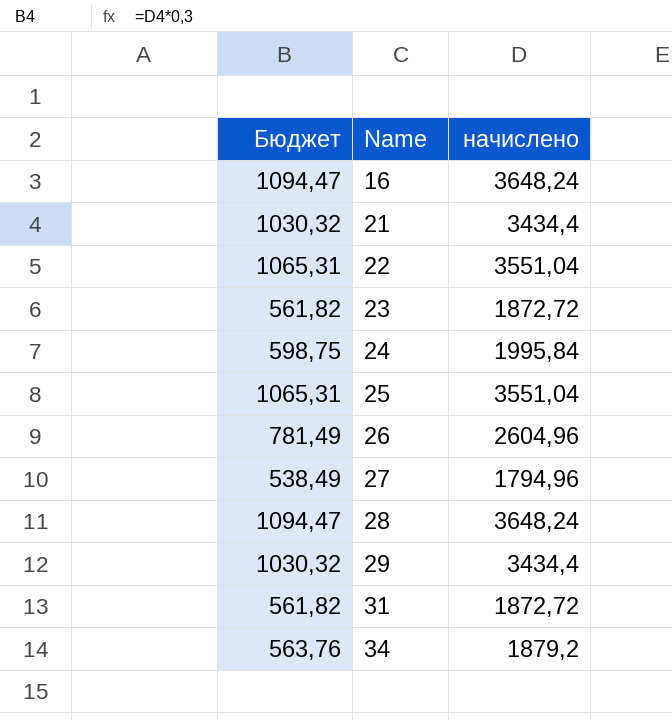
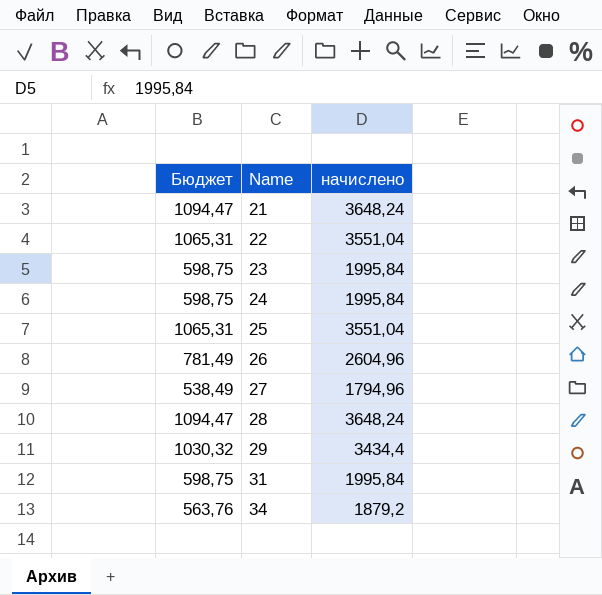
row 16: 1094,47 | 3648,24 -> none
21 | Бюджет: 1030,32 -> 1094,47
21 | начислено: 3434,4 -> 3648,24
23 | Бюджет: 561,82 -> 598,75
23 | начислено: 1872,72 -> 1995,84
31 | Бюджет: 561,82 -> 598,75
31 | начислено: 1872,72 -> 1995,84

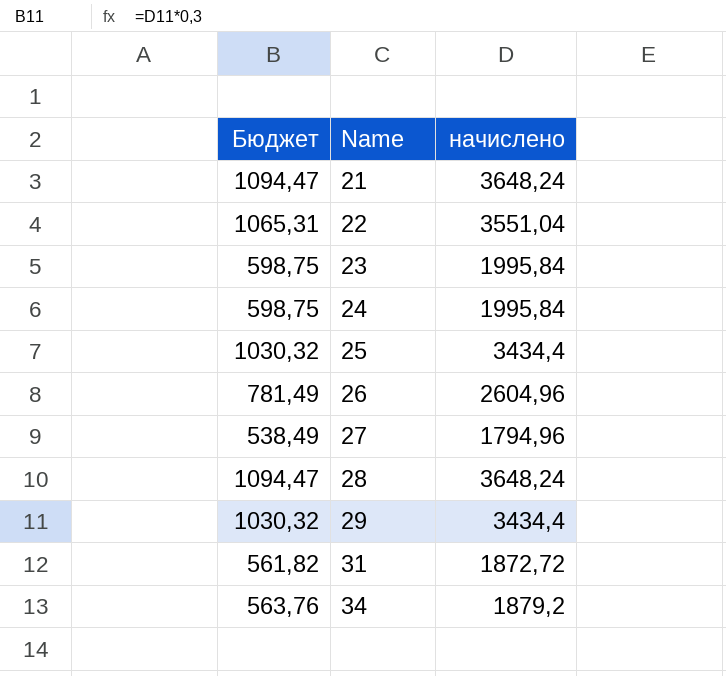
25 | Бюджет: 1065,31 -> 1030,32
25 | начислено: 3551,04 -> 3434,4
31 | Бюджет: 598,75 -> 561,82
31 | начислено: 1995,84 -> 1872,72

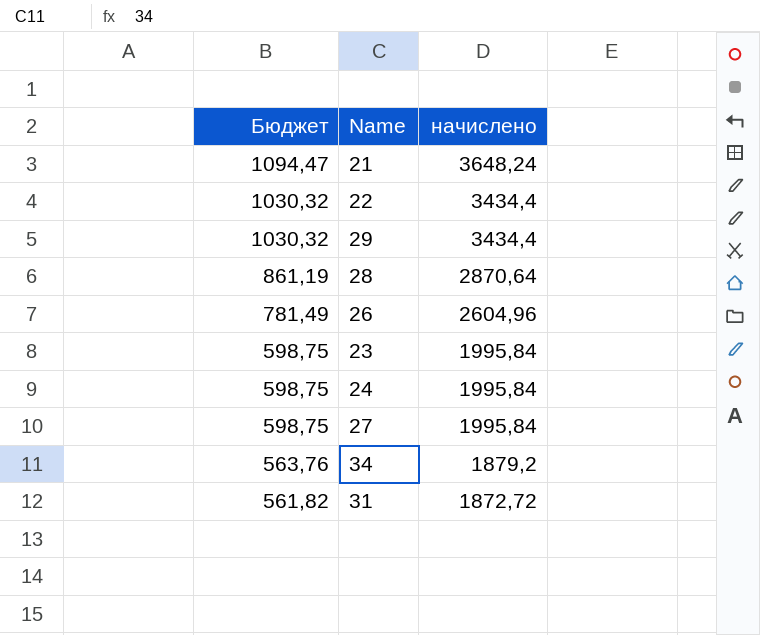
row order: Name ascending -> Бюджет descending
row 25: 1030,32 | 3434,4 -> none
22 | Бюджет: 1065,31 -> 1030,32
22 | начислено: 3551,04 -> 3434,4
28 | Бюджет: 1094,47 -> 861,19
28 | начислено: 3648,24 -> 2870,64
27 | Бюджет: 538,49 -> 598,75
27 | начислено: 1794,96 -> 1995,84

